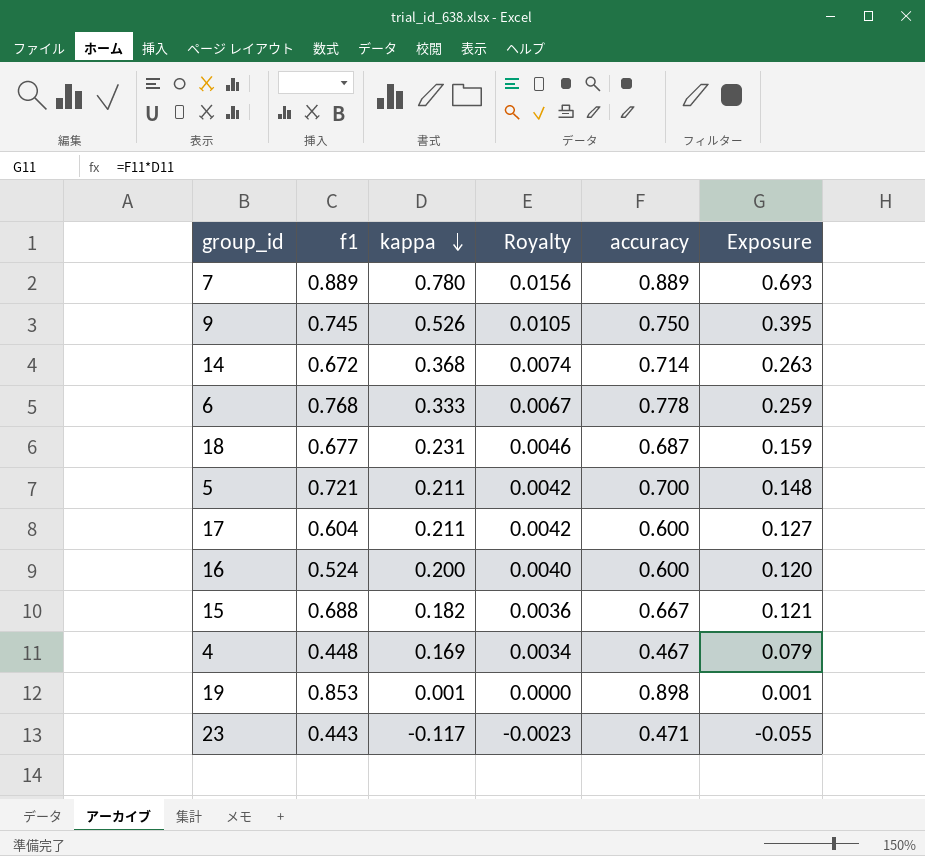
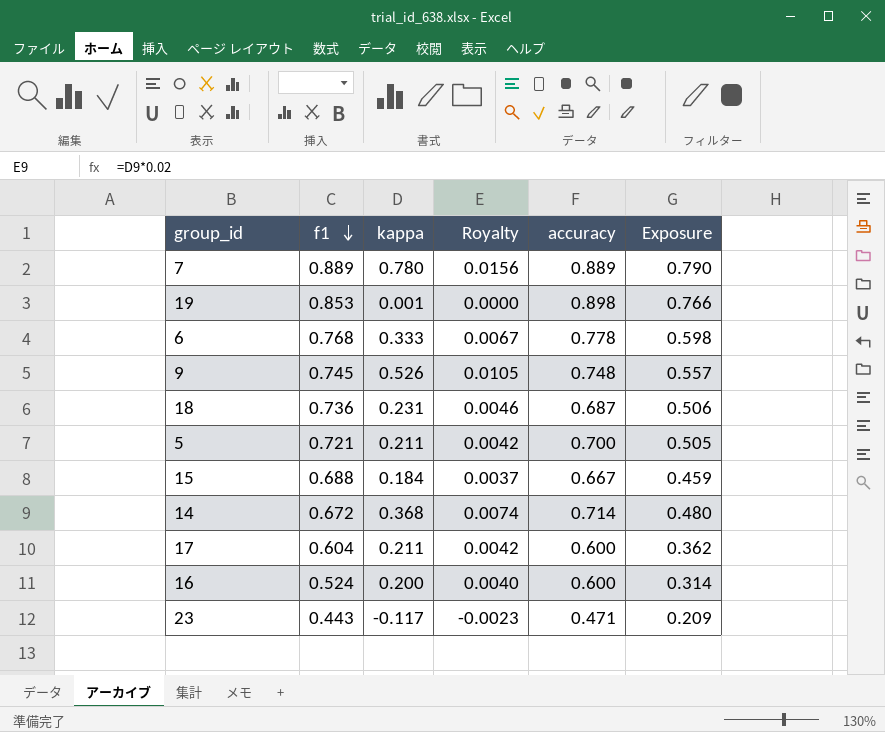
row order: kappa descending -> f1 descending
column Exposure | formula: [kappa] * [accuracy] -> [f1] * [accuracy]
row 4: 0.448 | 0.169 | 0.0034 | 0.467 | 0.079 -> none
9 | accuracy: 0.750 -> 0.748
18 | f1: 0.677 -> 0.736
15 | kappa: 0.182 -> 0.184
15 | Royalty: 0.0036 -> 0.0037

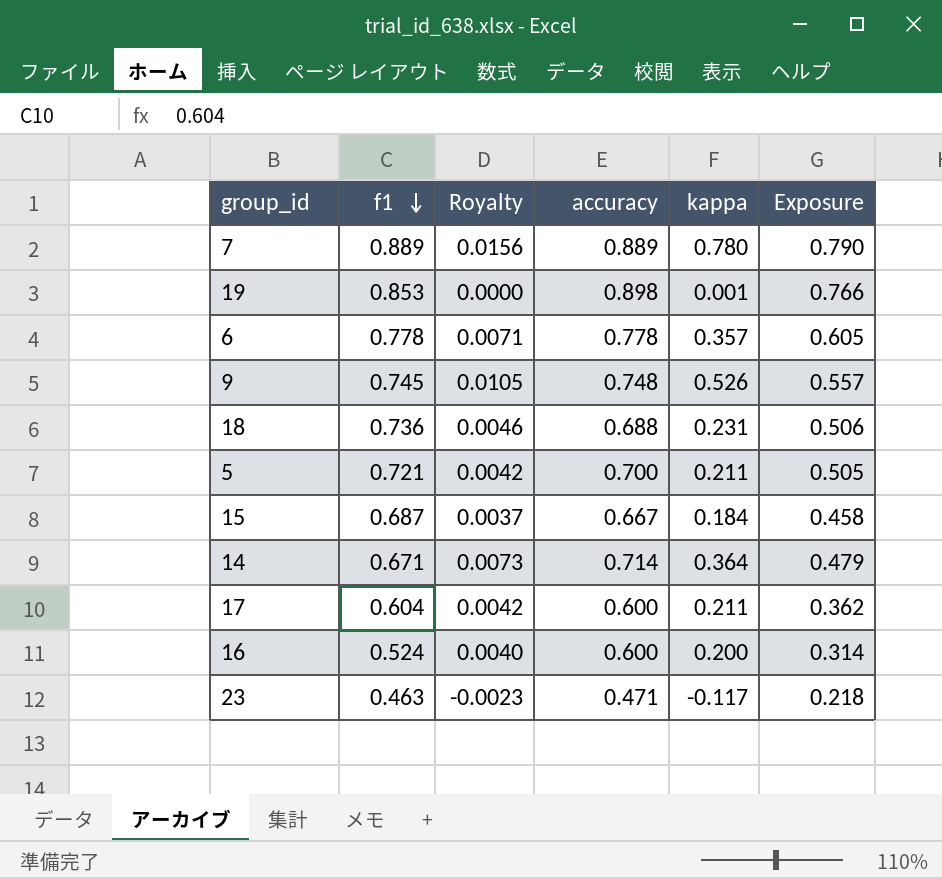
column kappa | position: 3 -> 5
6 | f1: 0.768 -> 0.778
6 | Royalty: 0.0067 -> 0.0071
6 | kappa: 0.333 -> 0.357
6 | Exposure: 0.598 -> 0.605
18 | accuracy: 0.687 -> 0.688
15 | f1: 0.688 -> 0.687
15 | Exposure: 0.459 -> 0.458
14 | f1: 0.672 -> 0.671
14 | Royalty: 0.0074 -> 0.0073
14 | kappa: 0.368 -> 0.364
14 | Exposure: 0.480 -> 0.479
23 | f1: 0.443 -> 0.463
23 | Exposure: 0.209 -> 0.218

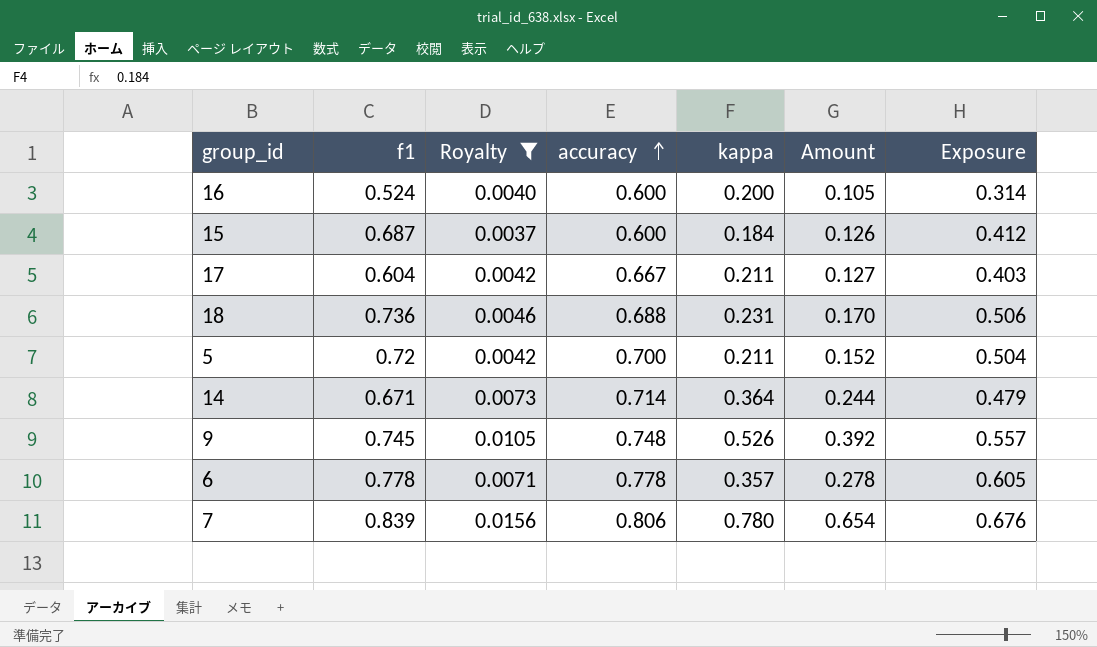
filter: none -> Royalty >= 0.0037
row order: f1 descending -> accuracy ascending
column Amount | formula: none -> [f1] * [kappa]
15 | accuracy: 0.667 -> 0.600
15 | Exposure: 0.458 -> 0.412
17 | accuracy: 0.600 -> 0.667
17 | Exposure: 0.362 -> 0.403
5 | f1: 0.721 -> 0.72
5 | Exposure: 0.505 -> 0.504
7 | f1: 0.889 -> 0.839
7 | accuracy: 0.889 -> 0.806
7 | Exposure: 0.790 -> 0.676

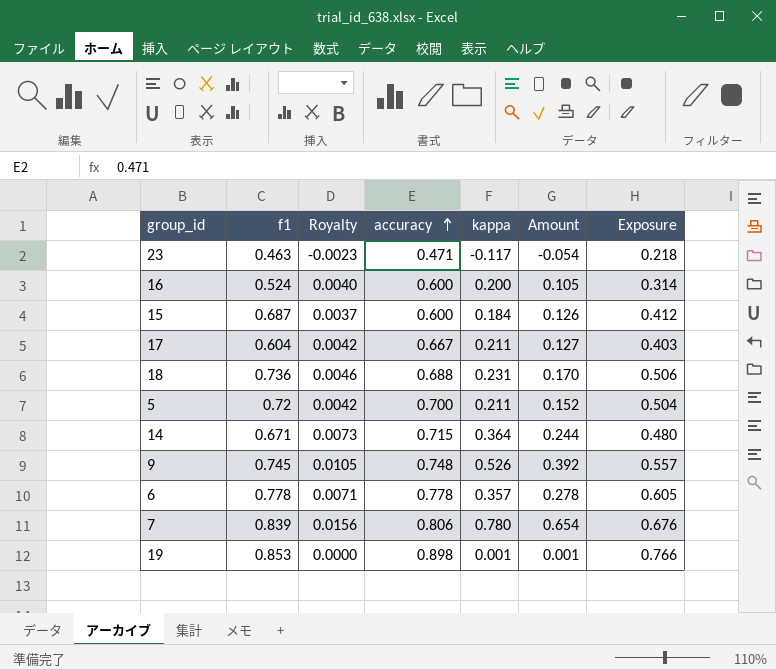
filter: Royalty >= 0.0037 -> none
14 | accuracy: 0.714 -> 0.715
14 | Exposure: 0.479 -> 0.480

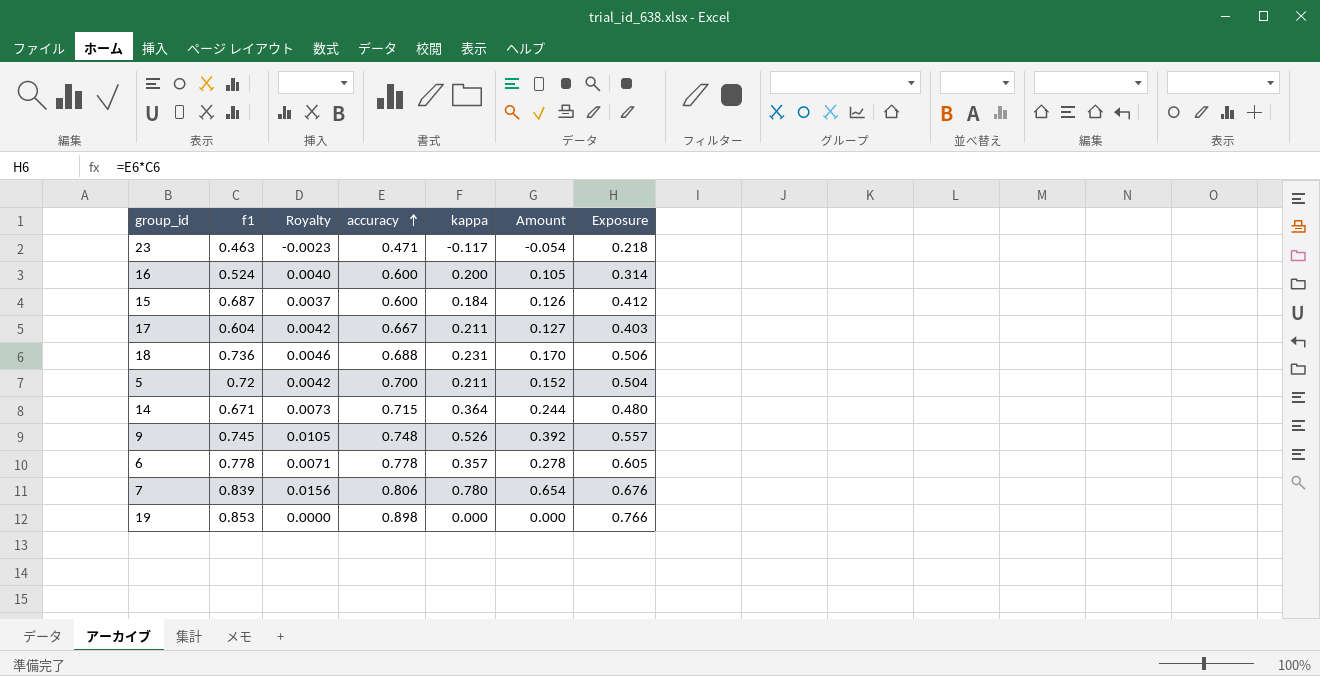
19 | kappa: 0.001 -> 0.000
19 | Amount: 0.001 -> 0.000

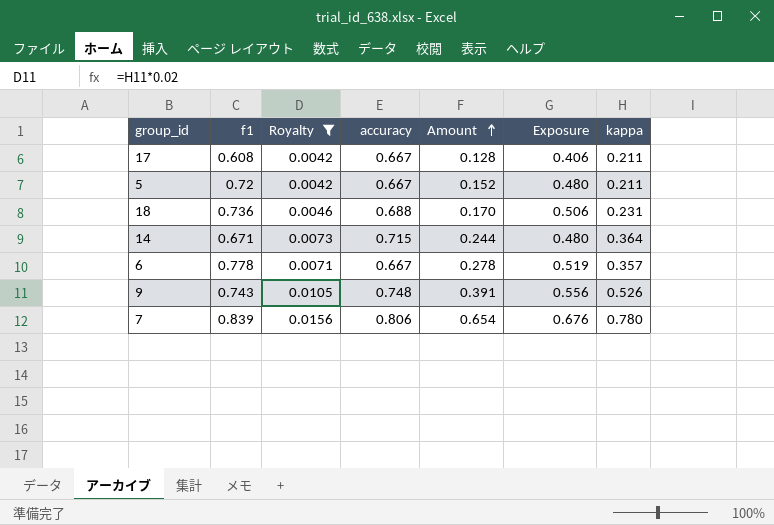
filter: none -> Royalty >= 0.0042
row order: accuracy ascending -> Amount ascending
column kappa | position: 5 -> 7
17 | f1: 0.604 -> 0.608
17 | Amount: 0.127 -> 0.128
17 | Exposure: 0.403 -> 0.406
5 | accuracy: 0.700 -> 0.667
5 | Exposure: 0.504 -> 0.480
6 | accuracy: 0.778 -> 0.667
6 | Exposure: 0.605 -> 0.519
9 | f1: 0.745 -> 0.743
9 | Amount: 0.392 -> 0.391
9 | Exposure: 0.557 -> 0.556

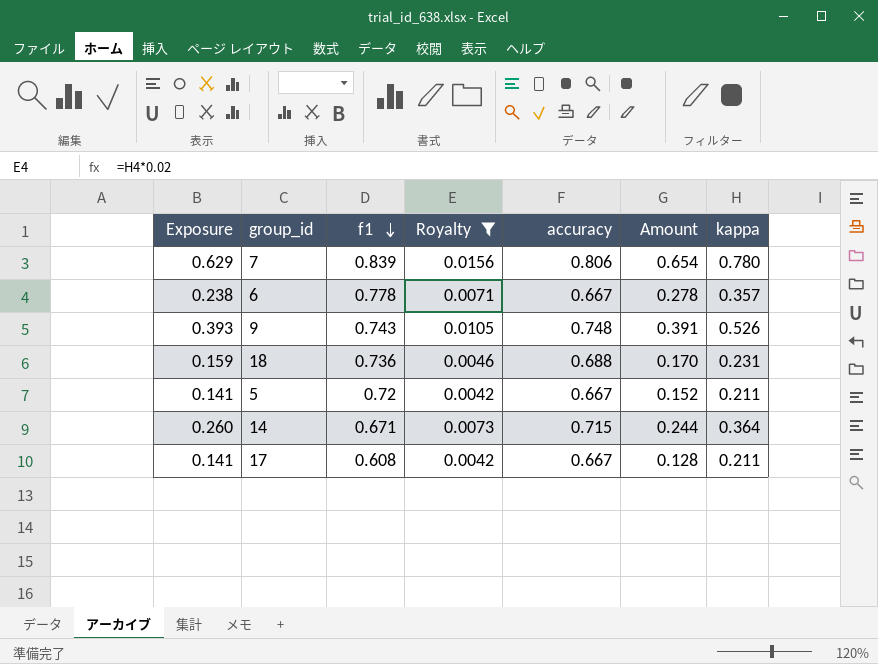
row order: Amount ascending -> f1 descending
column Exposure | formula: [f1] * [accuracy] -> [accuracy] * [kappa]
column Exposure | position: 6 -> 1

